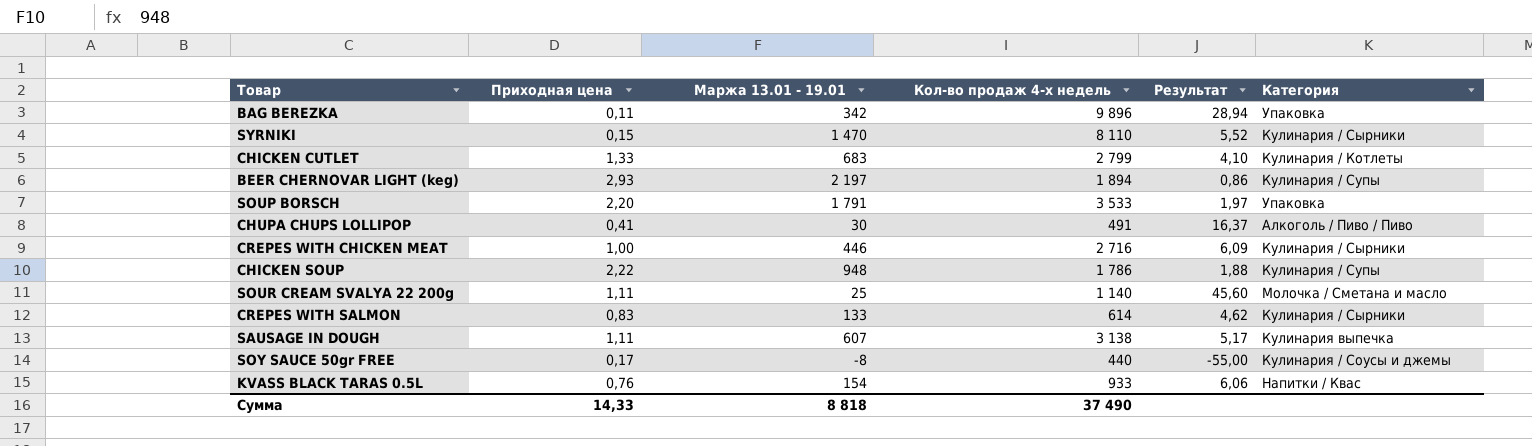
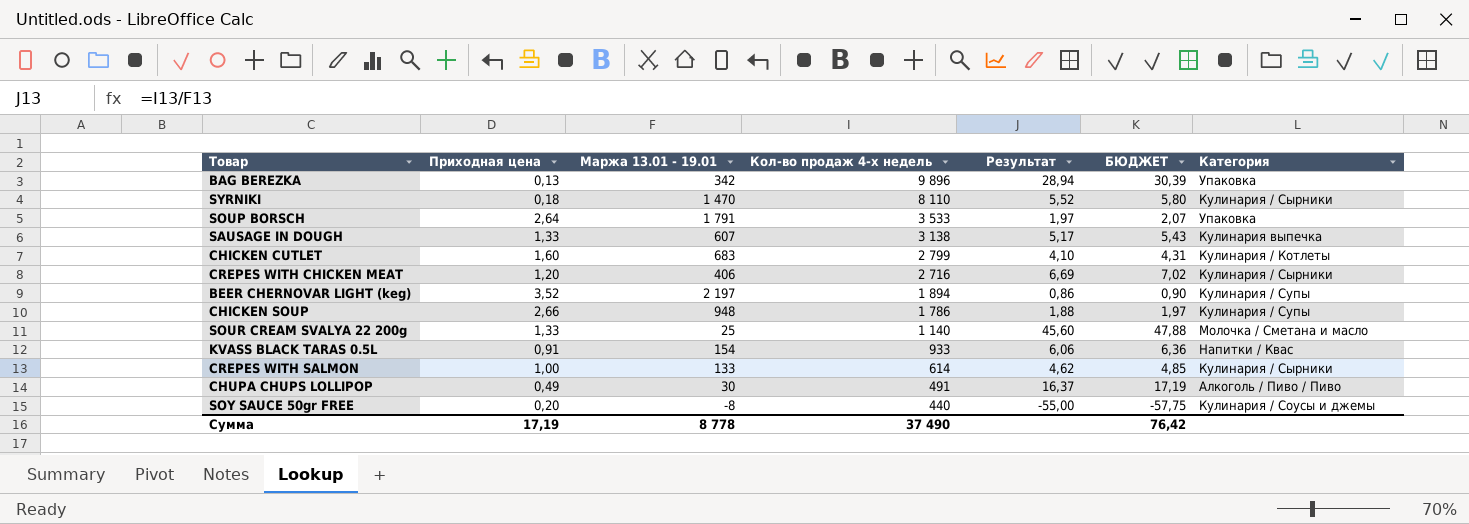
row order: none -> Кол-во продаж 4-х недель descending
column БЮДЖЕТ | formula: none -> [Результат] * 1,05
BAG BEREZKA | Приходная цена: 0,11 -> 0,13
SYRNIKI | Приходная цена: 0,15 -> 0,18
SOUP BORSCH | Приходная цена: 2,20 -> 2,64
SAUSAGE IN DOUGH | Приходная цена: 1,11 -> 1,33
CHICKEN CUTLET | Приходная цена: 1,33 -> 1,60
CREPES WITH CHICKEN MEAT | Приходная цена: 1,00 -> 1,20
CREPES WITH CHICKEN MEAT | Маржа 13.01 - 19.01: 446 -> 406
CREPES WITH CHICKEN MEAT | Результат: 6,09 -> 6,69
BEER CHERNOVAR LIGHT (keg) | Приходная цена: 2,93 -> 3,52
CHICKEN SOUP | Приходная цена: 2,22 -> 2,66
SOUR CREAM SVALYA 22 200g | Приходная цена: 1,11 -> 1,33
KVASS BLACK TARAS 0.5L | Приходная цена: 0,76 -> 0,91
CREPES WITH SALMON | Приходная цена: 0,83 -> 1,00
CHUPA CHUPS LOLLIPOP | Приходная цена: 0,41 -> 0,49
SOY SAUCE 50gr FREE | Приходная цена: 0,17 -> 0,20
Сумма | Приходная цена: 14,33 -> 17,19
Сумма | Маржа 13.01 - 19.01: 8 818 -> 8 778

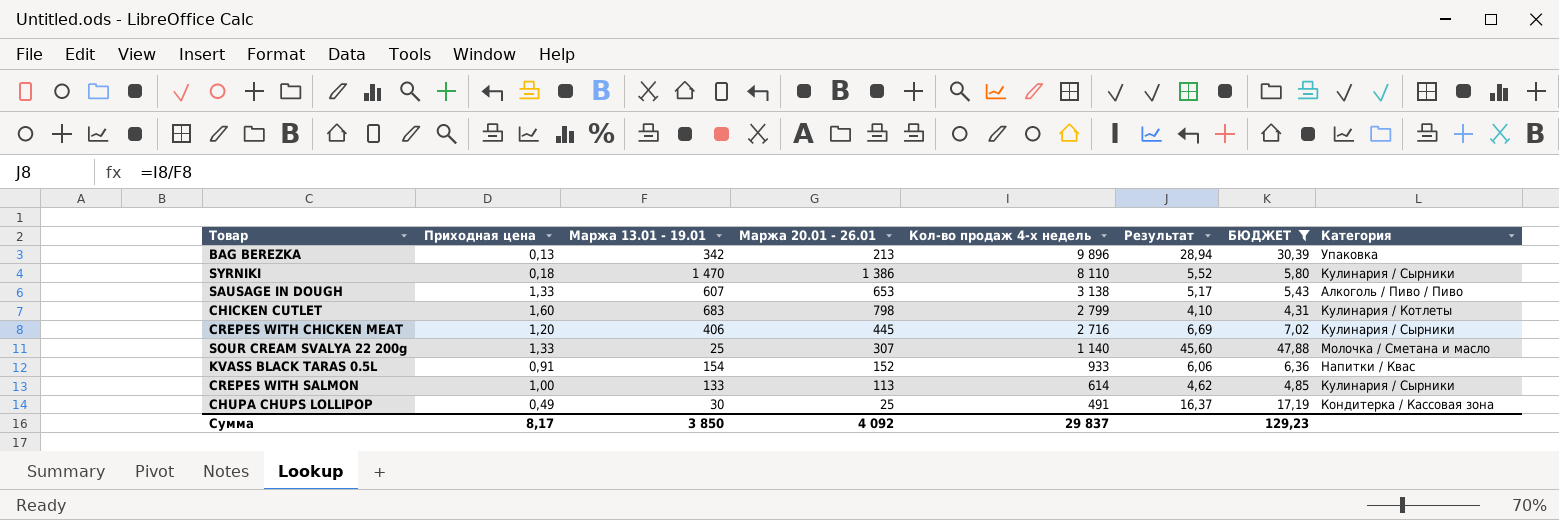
filter: none -> БЮДЖЕТ >= 4,31
column Маржа 20.01 - 26.01 | position: none -> 4
SAUSAGE IN DOUGH | Категория: Кулинария выпечка -> Алкоголь / Пиво / Пиво
CHUPA CHUPS LOLLIPOP | Категория: Алкоголь / Пиво / Пиво -> Кондитерка / Кассовая зона
Сумма | Приходная цена: 17,19 -> 8,17
Сумма | Маржа 13.01 - 19.01: 8 778 -> 3 850
Сумма | Кол-во продаж 4-х недель: 37 490 -> 29 837
Сумма | БЮДЖЕТ: 76,42 -> 129,23

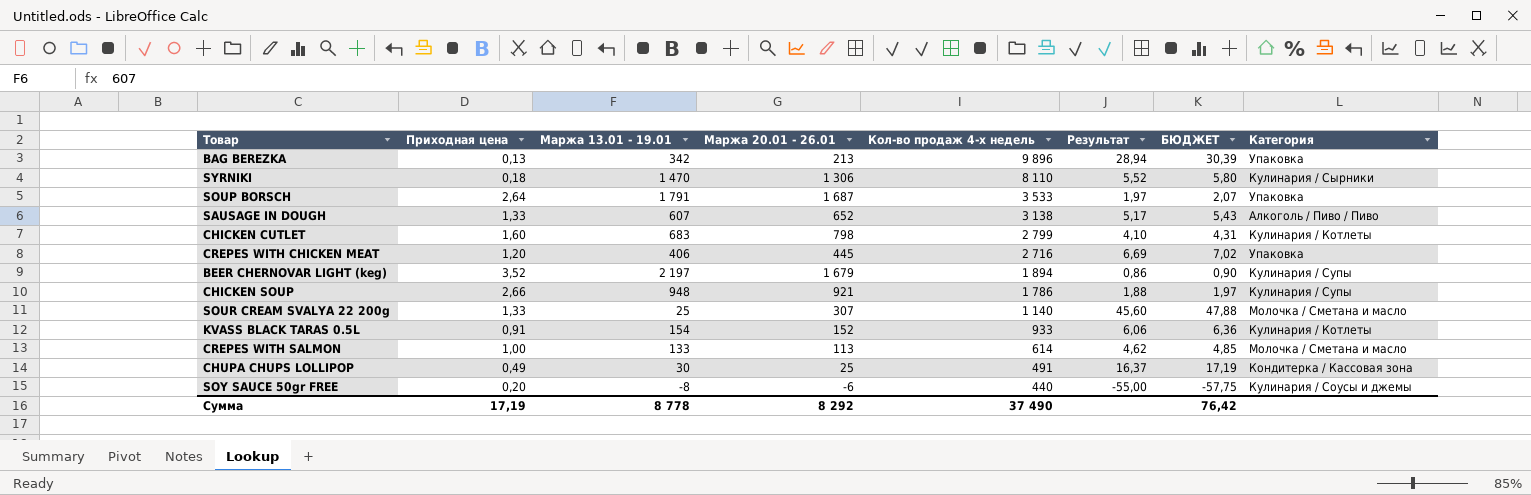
filter: БЮДЖЕТ >= 4,31 -> none
SYRNIKI | Маржа 20.01 - 26.01: 1 386 -> 1 306
SAUSAGE IN DOUGH | Маржа 20.01 - 26.01: 653 -> 652
CREPES WITH CHICKEN MEAT | Категория: Кулинария / Сырники -> Упаковка
KVASS BLACK TARAS 0.5L | Категория: Напитки / Квас -> Кулинария / Котлеты
CREPES WITH SALMON | Категория: Кулинария / Сырники -> Молочка / Сметана и масло
Сумма | Приходная цена: 8,17 -> 17,19
Сумма | Маржа 13.01 - 19.01: 3 850 -> 8 778
Сумма | Маржа 20.01 - 26.01: 4 092 -> 8 292
Сумма | Кол-во продаж 4-х недель: 29 837 -> 37 490
Сумма | БЮДЖЕТ: 129,23 -> 76,42

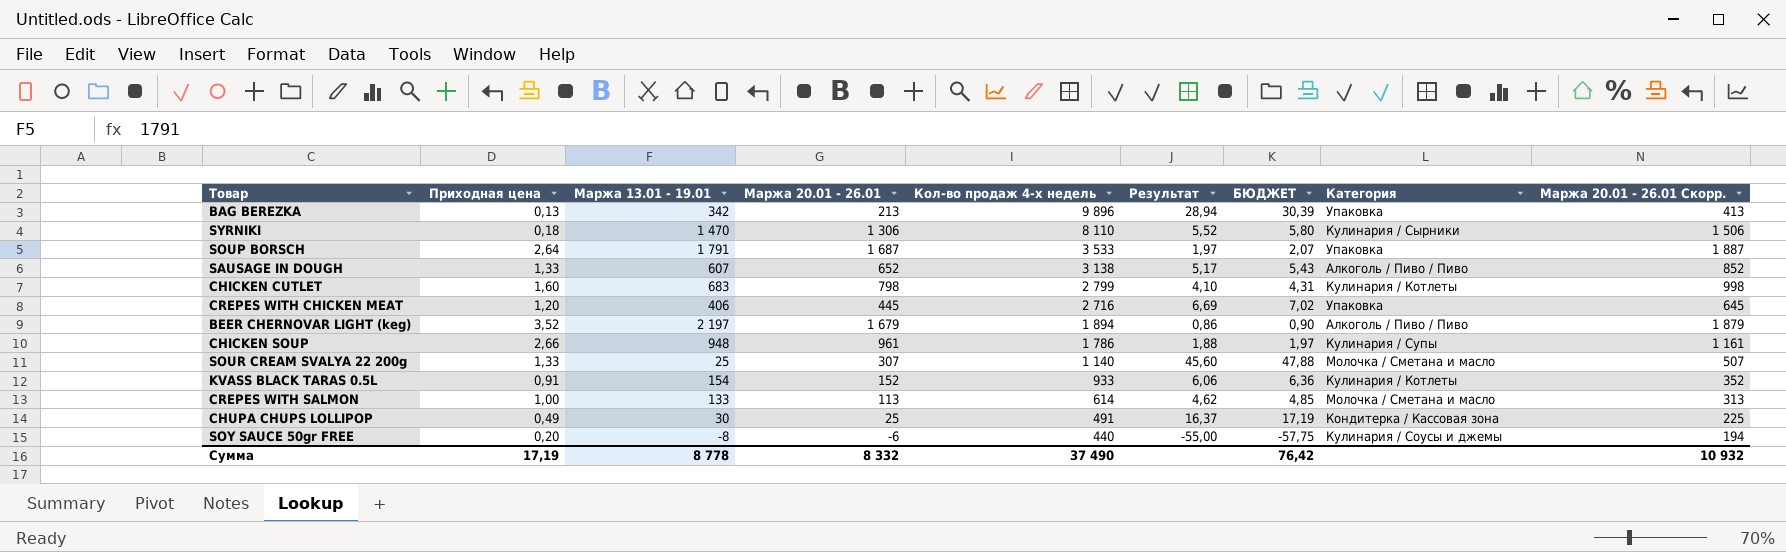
column Маржа 20.01 - 26.01 Скорр. | formula: none -> [Маржа 20.01 - 26.01] + 200
BEER CHERNOVAR LIGHT (keg) | Категория: Кулинария / Супы -> Алкоголь / Пиво / Пиво
CHICKEN SOUP | Маржа 20.01 - 26.01: 921 -> 961
Сумма | Маржа 20.01 - 26.01: 8 292 -> 8 332

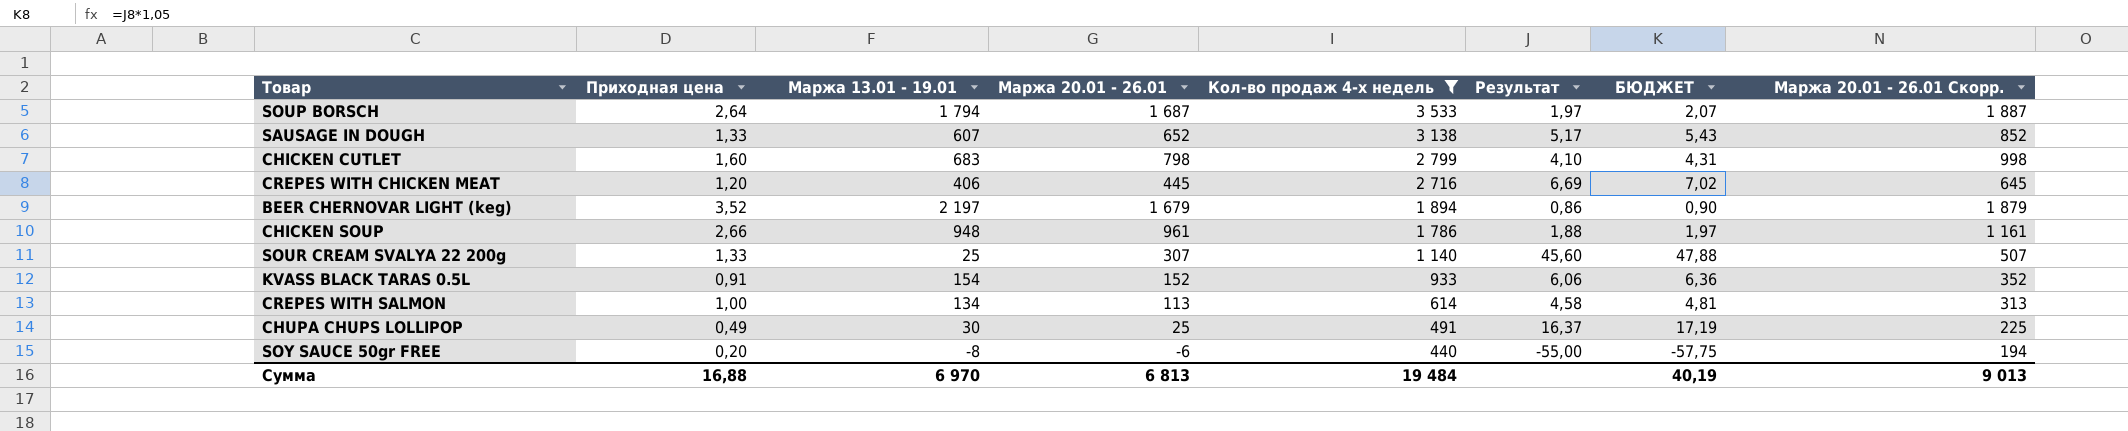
filter: none -> Кол-во продаж 4-х недель <= 3 533
column Категория | position: 8 -> none
SOUP BORSCH | Маржа 13.01 - 19.01: 1 791 -> 1 794
CREPES WITH SALMON | Маржа 13.01 - 19.01: 133 -> 134
CREPES WITH SALMON | Результат: 4,62 -> 4,58
CREPES WITH SALMON | БЮДЖЕТ: 4,85 -> 4,81
Сумма | Приходная цена: 17,19 -> 16,88
Сумма | Маржа 13.01 - 19.01: 8 778 -> 6 970
Сумма | Маржа 20.01 - 26.01: 8 332 -> 6 813
Сумма | Кол-во продаж 4-х недель: 37 490 -> 19 484
Сумма | БЮДЖЕТ: 76,42 -> 40,19
Сумма | Маржа 20.01 - 26.01 Скорр.: 10 932 -> 9 013

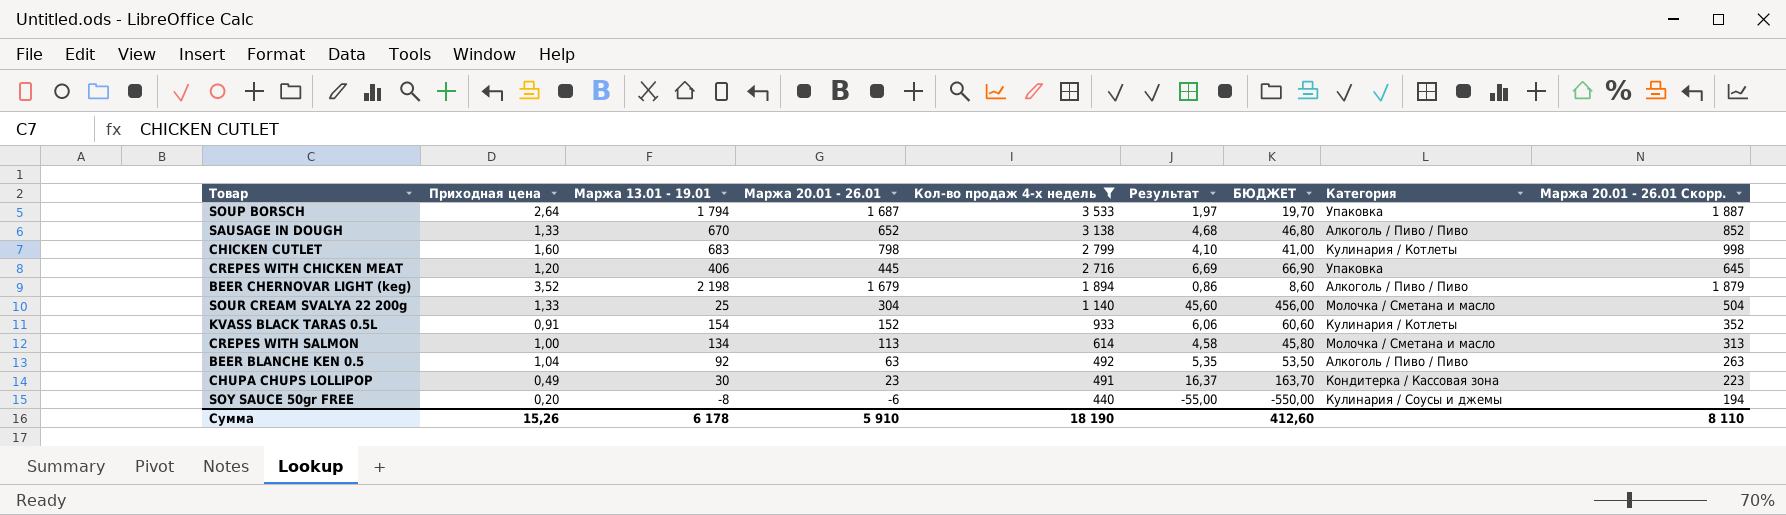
column БЮДЖЕТ | formula: [Результат] * 1,05 -> [Результат] * 10
column Категория | position: none -> 8
row CHICKEN SOUP: 2,66 | 948 | 961 | 1 786 | 1,88 | 1,97 | 1 161 -> none
SAUSAGE IN DOUGH | Маржа 13.01 - 19.01: 607 -> 670
SAUSAGE IN DOUGH | Результат: 5,17 -> 4,68
BEER CHERNOVAR LIGHT (keg) | Маржа 13.01 - 19.01: 2 197 -> 2 198
SOUR CREAM SVALYA 22 200g | Маржа 20.01 - 26.01: 307 -> 304
SOUR CREAM SVALYA 22 200g | Маржа 20.01 - 26.01 Скорр.: 507 -> 504
row BEER BLANCHE KEN 0.5: none -> 1,04 | 92 | 63 | 492 | 5,35 | 53,50 | Алкоголь / Пиво / Пиво | 263
CHUPA CHUPS LOLLIPOP | Маржа 20.01 - 26.01: 25 -> 23
CHUPA CHUPS LOLLIPOP | Маржа 20.01 - 26.01 Скорр.: 225 -> 223
Сумма | Приходная цена: 16,88 -> 15,26
Сумма | Маржа 13.01 - 19.01: 6 970 -> 6 178
Сумма | Маржа 20.01 - 26.01: 6 813 -> 5 910
Сумма | Кол-во продаж 4-х недель: 19 484 -> 18 190
Сумма | БЮДЖЕТ: 40,19 -> 412,60
Сумма | Маржа 20.01 - 26.01 Скорр.: 9 013 -> 8 110

